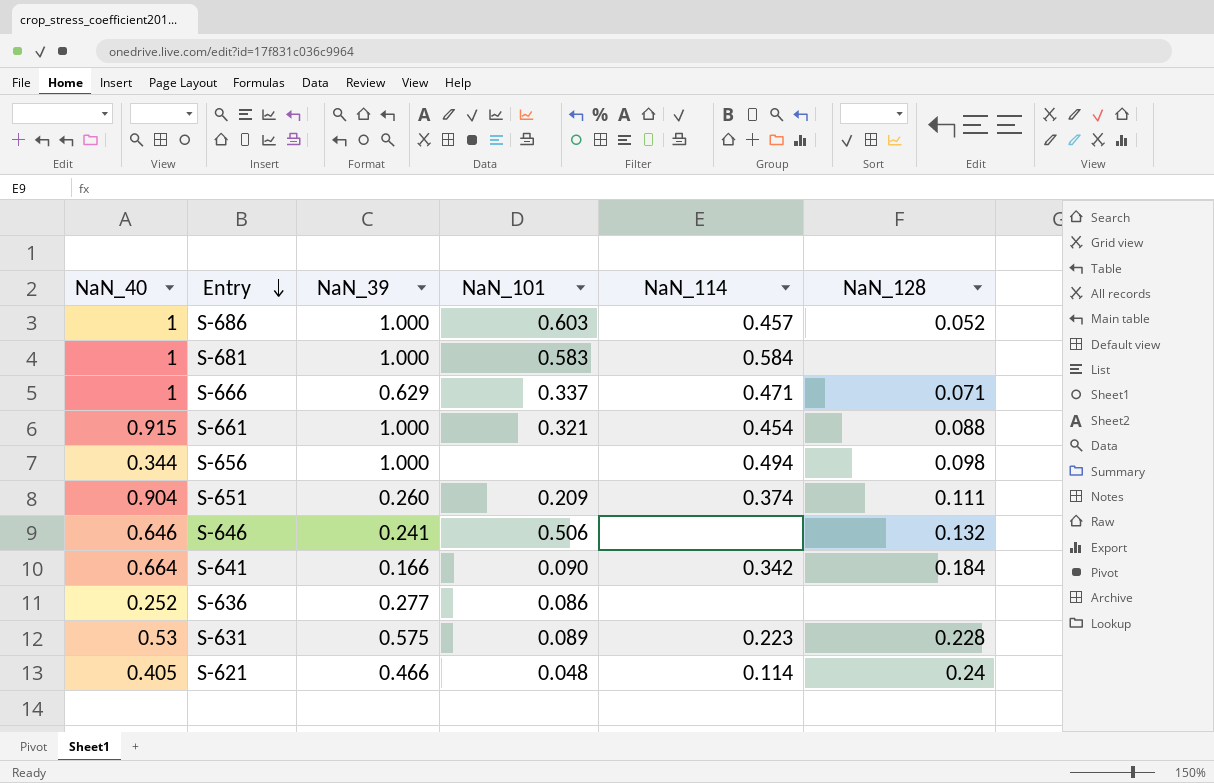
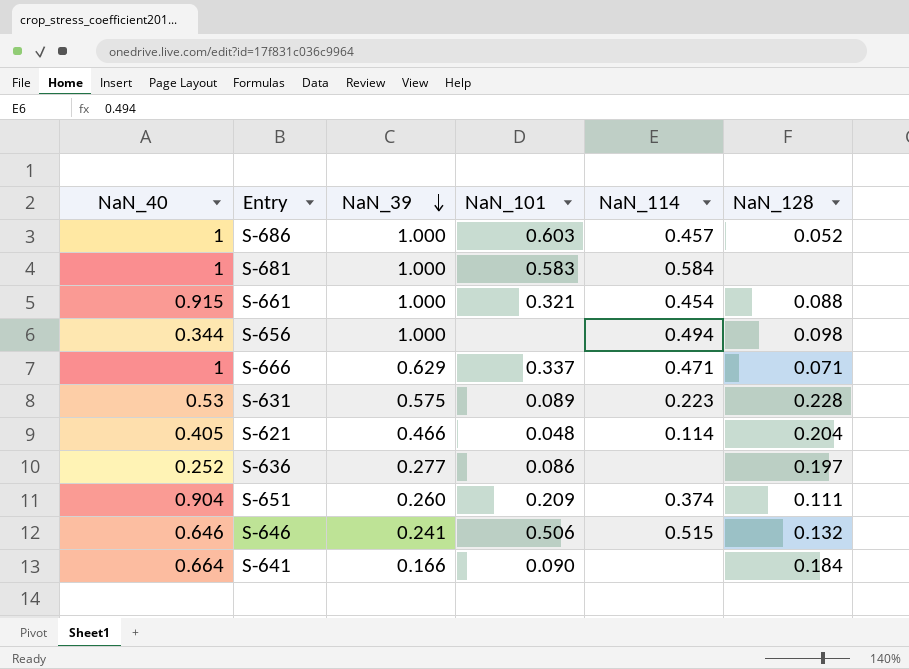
row order: Entry descending -> NaN_39 descending
S-621 | NaN_128: 0.24 -> 0.204
S-636 | NaN_128: none -> 0.197
S-646 | NaN_114: none -> 0.515
S-641 | NaN_114: 0.342 -> none

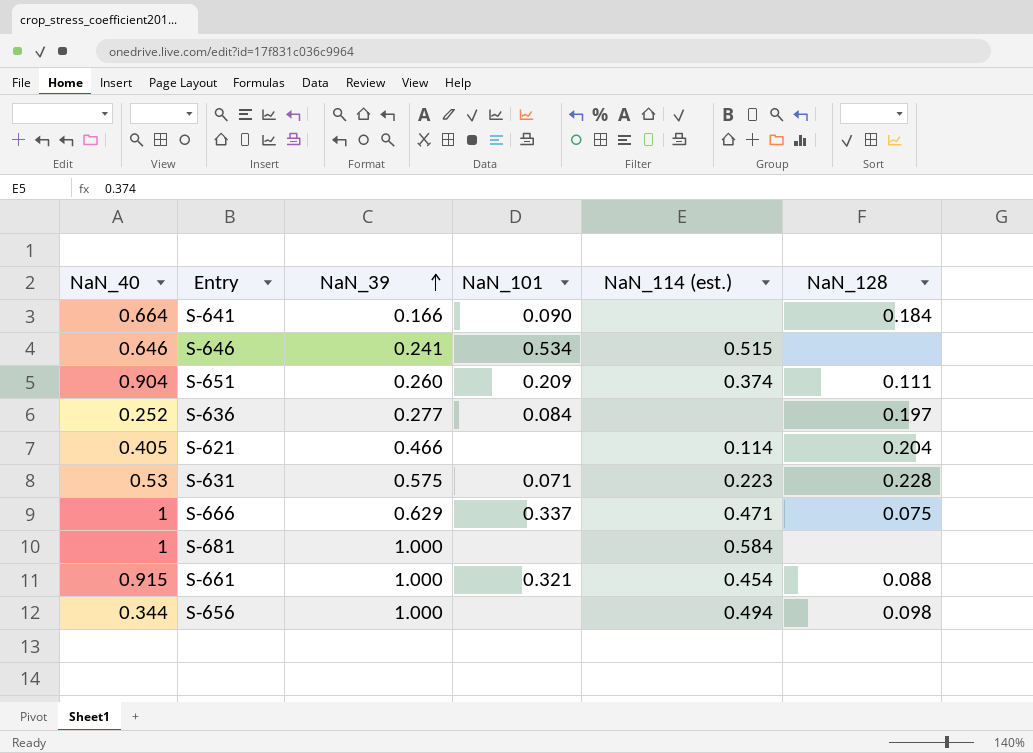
row order: NaN_39 descending -> NaN_39 ascending
column name: NaN_114 -> NaN_114 (est.)
row S-686: 1 | 1.000 | 0.603 | 0.457 | 0.052 -> none
S-646 | NaN_101: 0.506 -> 0.534
S-646 | NaN_128: 0.132 -> none
S-636 | NaN_101: 0.086 -> 0.084
S-621 | NaN_101: 0.048 -> none
S-631 | NaN_101: 0.089 -> 0.071
S-666 | NaN_128: 0.071 -> 0.075
S-681 | NaN_101: 0.583 -> none

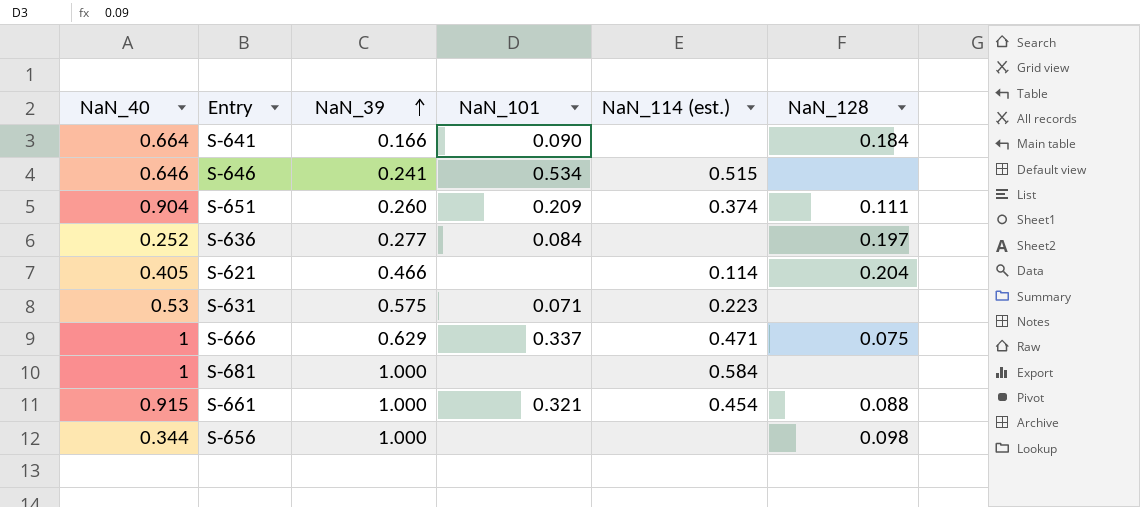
S-631 | NaN_128: 0.228 -> none
S-656 | NaN_114 (est.): 0.494 -> none

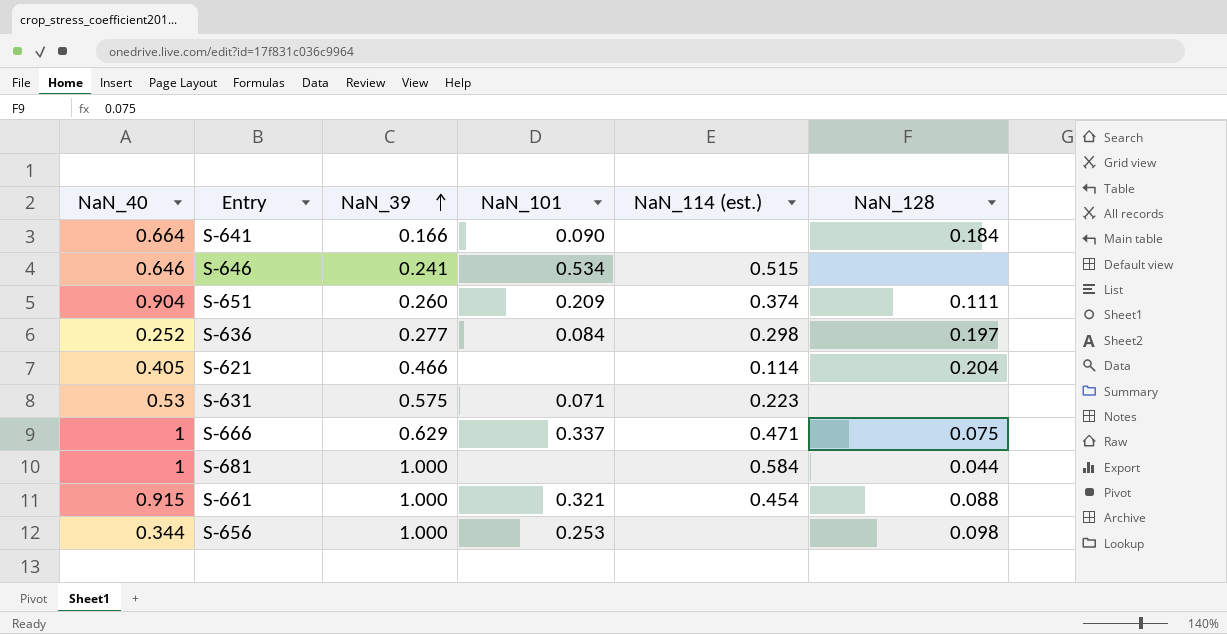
S-636 | NaN_114 (est.): none -> 0.298
S-681 | NaN_128: none -> 0.044
S-656 | NaN_101: none -> 0.253

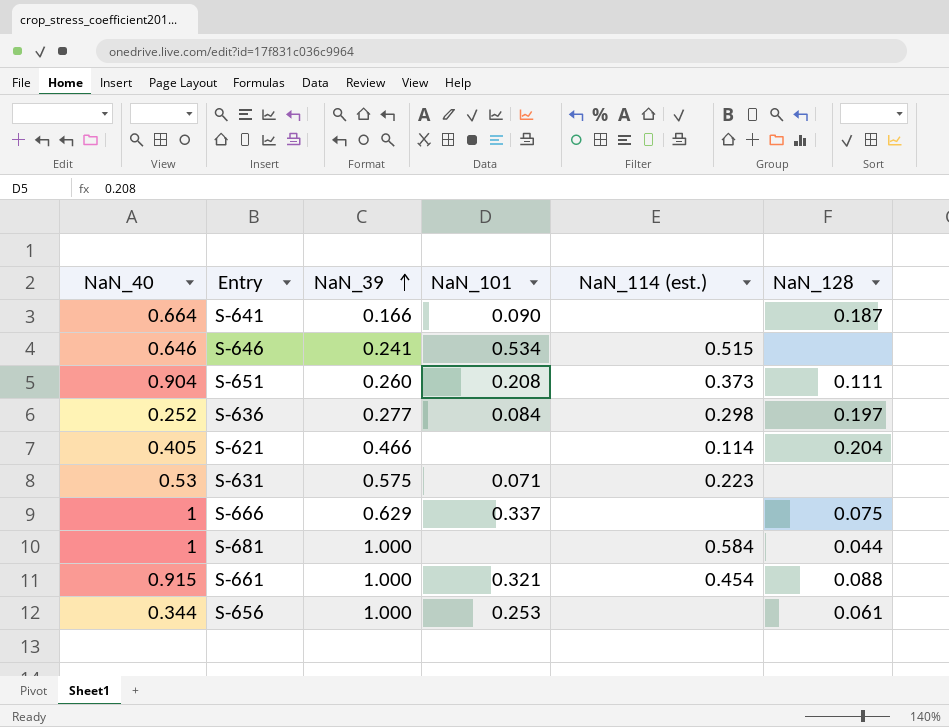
S-641 | NaN_128: 0.184 -> 0.187
S-651 | NaN_101: 0.209 -> 0.208
S-651 | NaN_114 (est.): 0.374 -> 0.373
S-666 | NaN_114 (est.): 0.471 -> none
S-656 | NaN_128: 0.098 -> 0.061

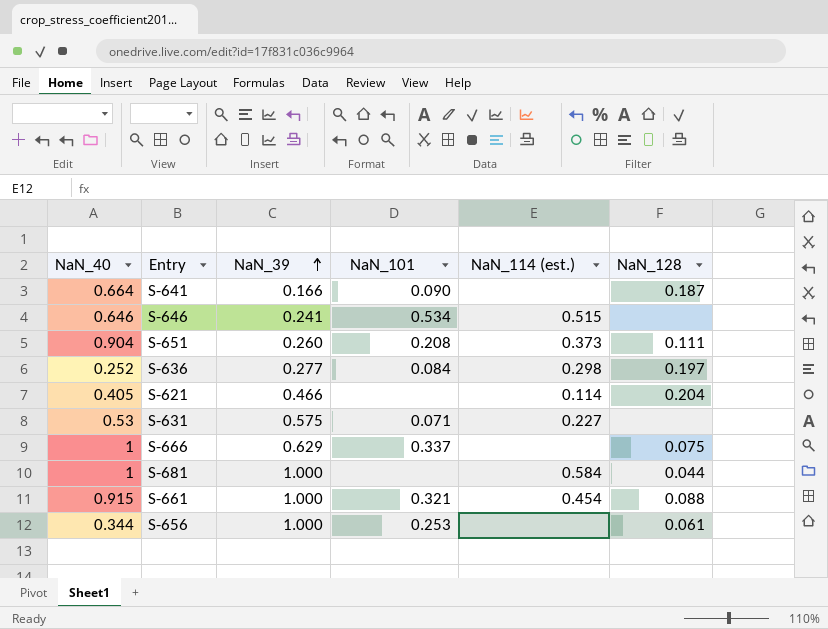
S-631 | NaN_114 (est.): 0.223 -> 0.227

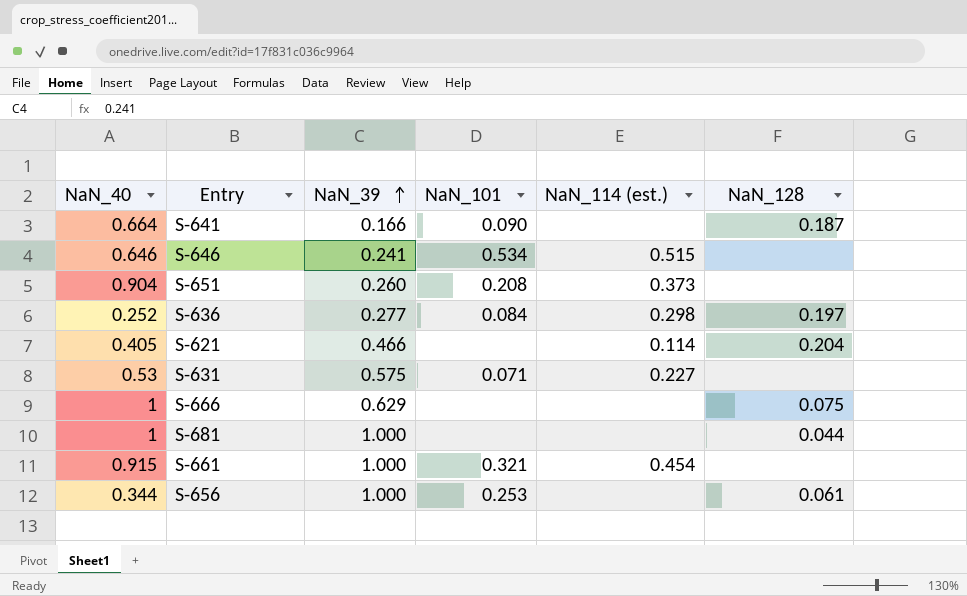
S-651 | NaN_128: 0.111 -> none
S-666 | NaN_101: 0.337 -> none
S-681 | NaN_114 (est.): 0.584 -> none
S-661 | NaN_128: 0.088 -> none

